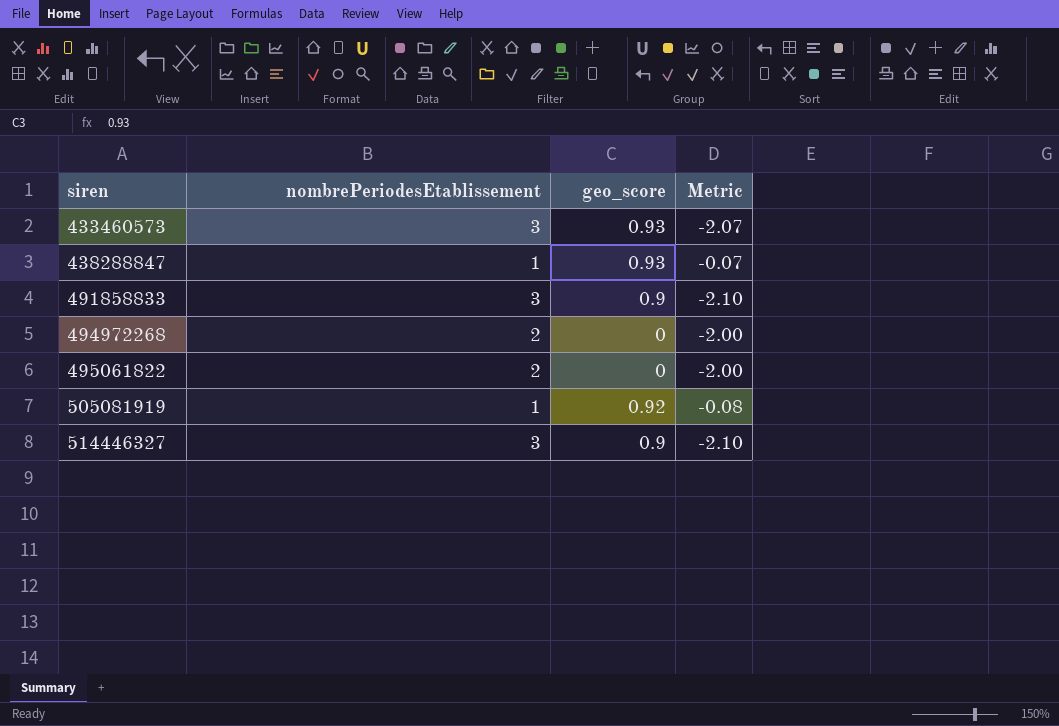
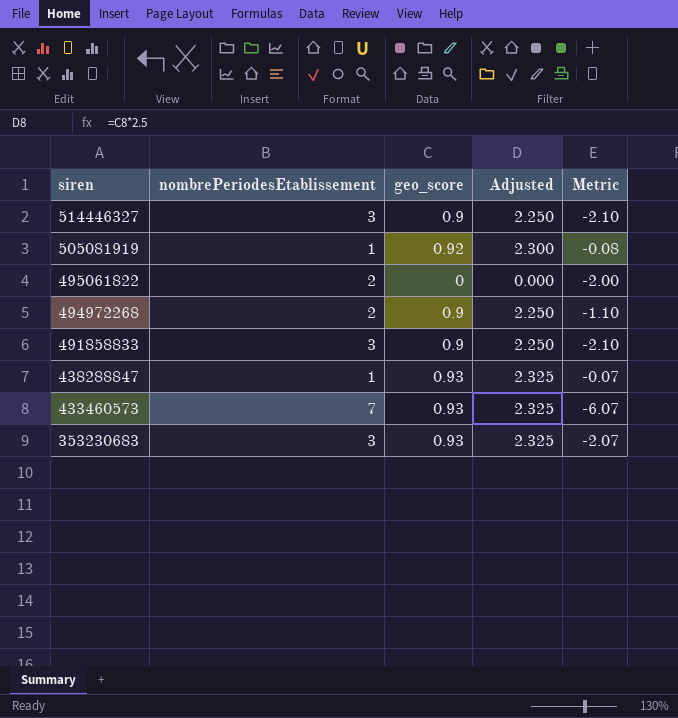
row order: siren ascending -> siren descending
column Adjusted | formula: none -> [geo_score] * 2.5
494972268 | geo_score: 0 -> 0.9
494972268 | Metric: -2.00 -> -1.10
433460573 | nombrePeriodesEtablissement: 3 -> 7
433460573 | Metric: -2.07 -> -6.07
row 353230683: none -> 3 | 0.93 | 2.325 | -2.07

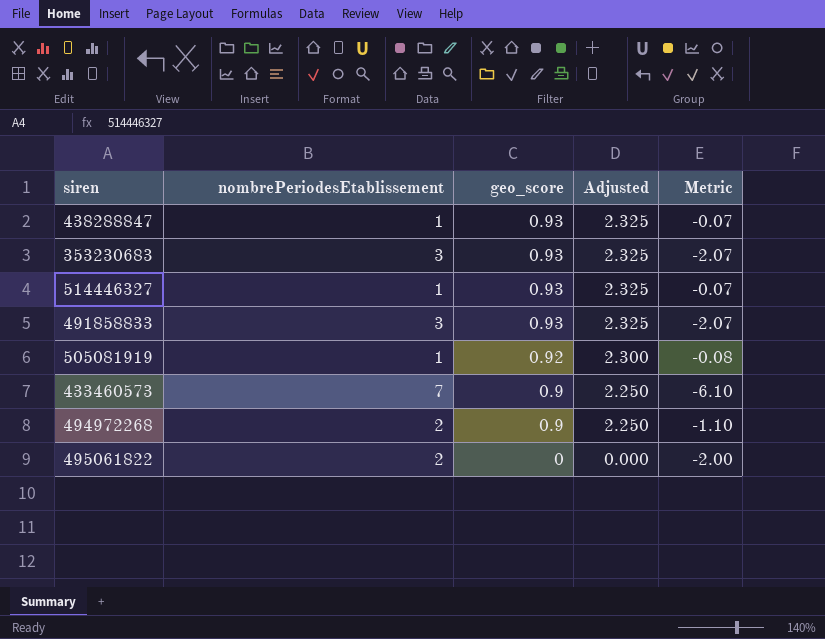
row order: siren descending -> geo_score descending
514446327 | nombrePeriodesEtablissement: 3 -> 1
514446327 | geo_score: 0.9 -> 0.93
514446327 | Adjusted: 2.250 -> 2.325
514446327 | Metric: -2.10 -> -0.07
491858833 | geo_score: 0.9 -> 0.93
491858833 | Adjusted: 2.250 -> 2.325
491858833 | Metric: -2.10 -> -2.07
433460573 | geo_score: 0.93 -> 0.9
433460573 | Adjusted: 2.325 -> 2.250
433460573 | Metric: -6.07 -> -6.10

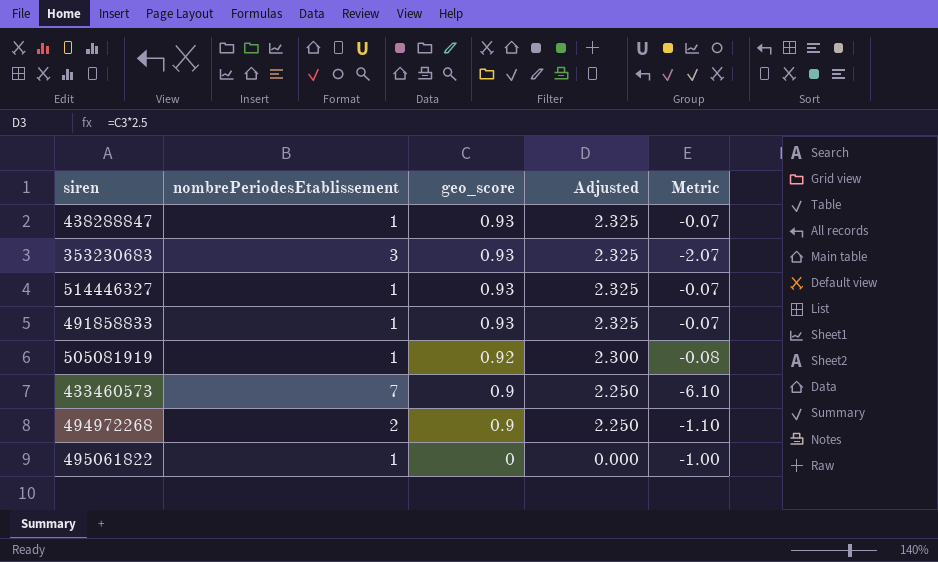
491858833 | nombrePeriodesEtablissement: 3 -> 1
491858833 | Metric: -2.07 -> -0.07
495061822 | nombrePeriodesEtablissement: 2 -> 1
495061822 | Metric: -2.00 -> -1.00

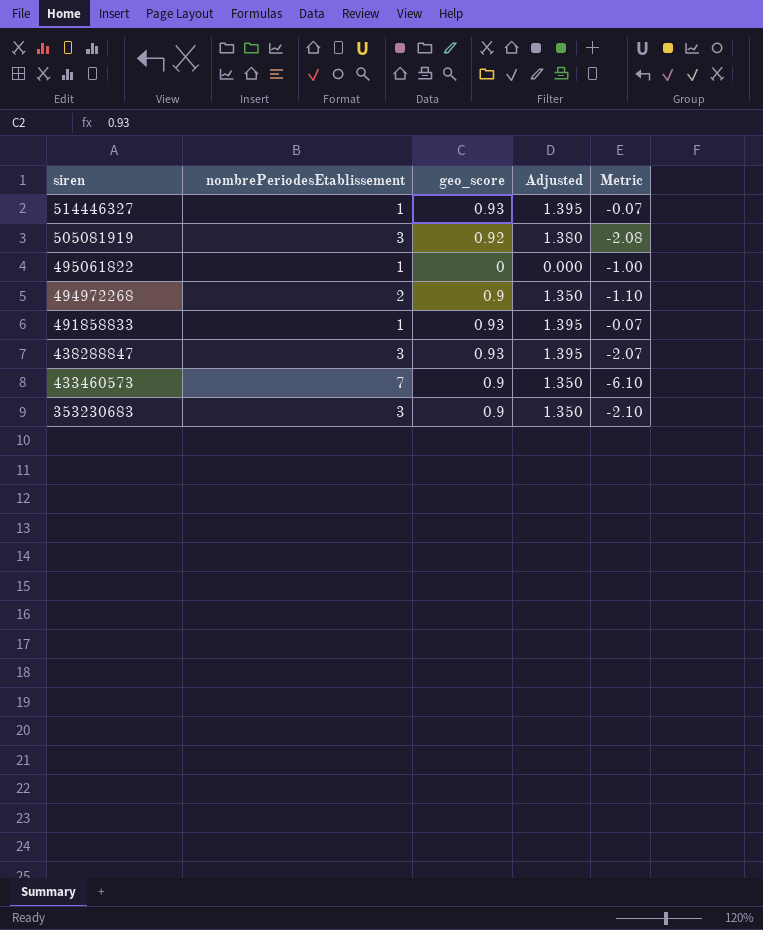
row order: geo_score descending -> siren descending
column Adjusted | formula: [geo_score] * 2.5 -> [geo_score] * 1.5
505081919 | nombrePeriodesEtablissement: 1 -> 3
505081919 | Metric: -0.08 -> -2.08
438288847 | nombrePeriodesEtablissement: 1 -> 3
438288847 | Metric: -0.07 -> -2.07
353230683 | geo_score: 0.93 -> 0.9
353230683 | Metric: -2.07 -> -2.10

